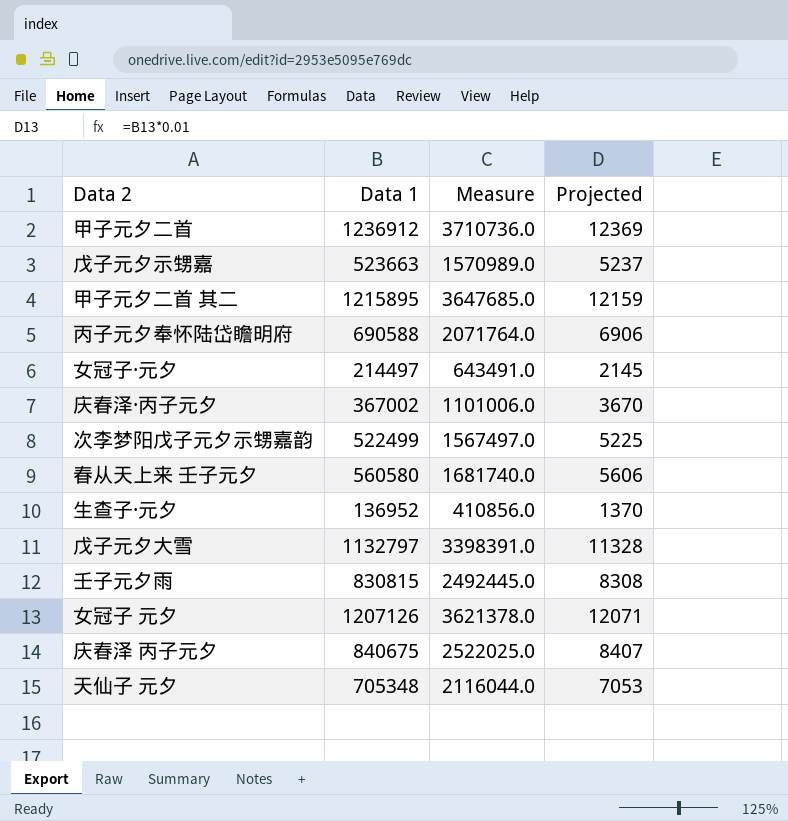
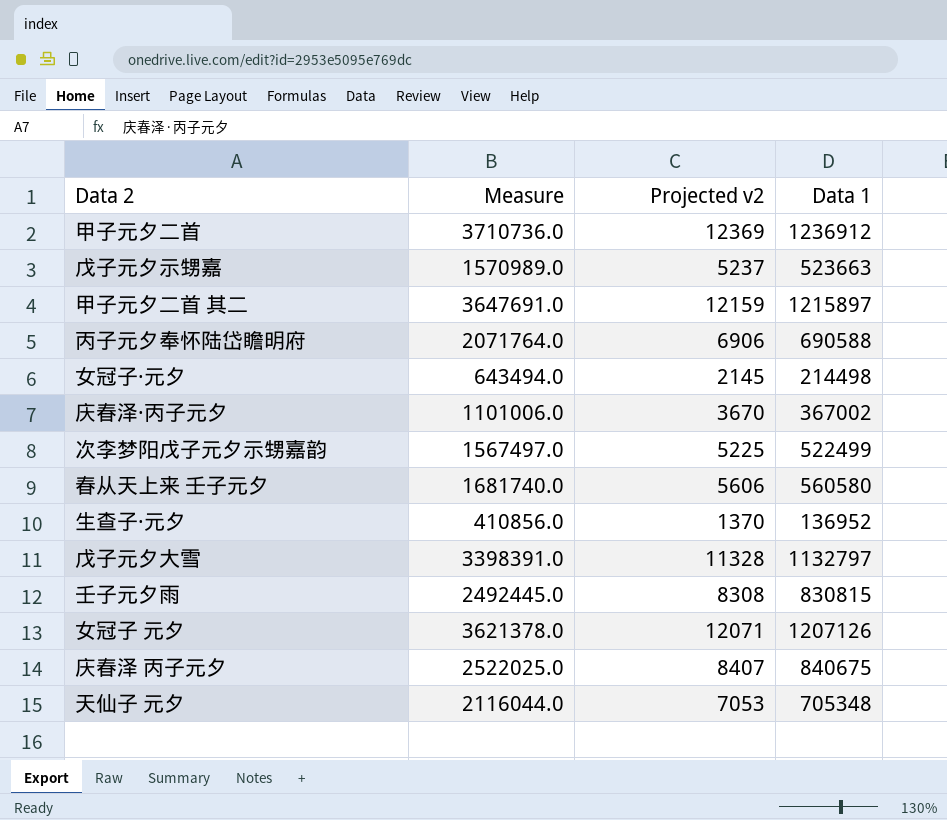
column name: Projected -> Projected v2
column Data 1 | position: 2 -> 4
甲子元夕二首 其二 | Measure: 3647685.0 -> 3647691.0
甲子元夕二首 其二 | Data 1: 1215895 -> 1215897
女冠子·元夕 | Measure: 643491.0 -> 643494.0
女冠子·元夕 | Data 1: 214497 -> 214498

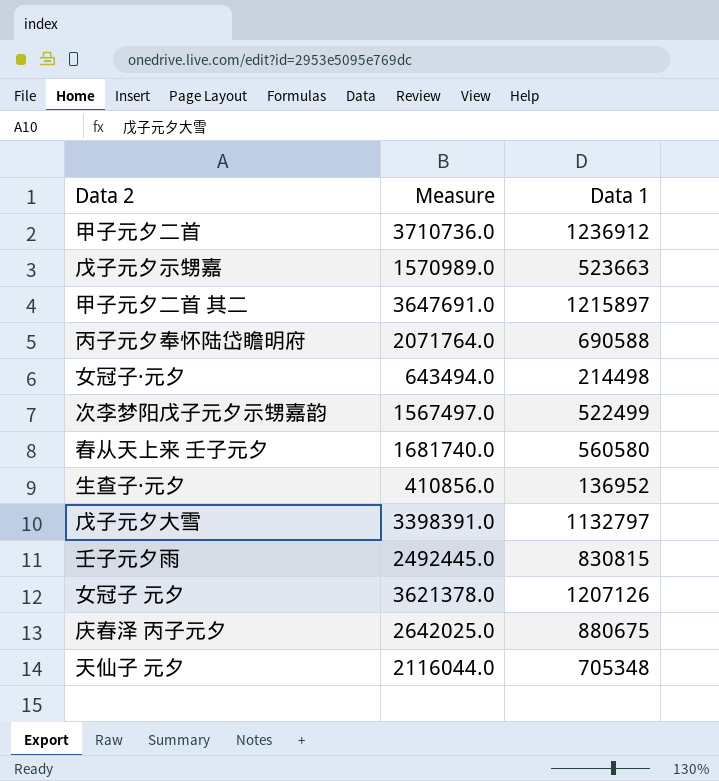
column Projected v2 | formula: [Data 1] * 0.01 -> none
row 庆春泽·丙子元夕: 1101006.0 | 3670 | 367002 -> none
庆春泽 丙子元夕 | Measure: 2522025.0 -> 2642025.0
庆春泽 丙子元夕 | Data 1: 840675 -> 880675

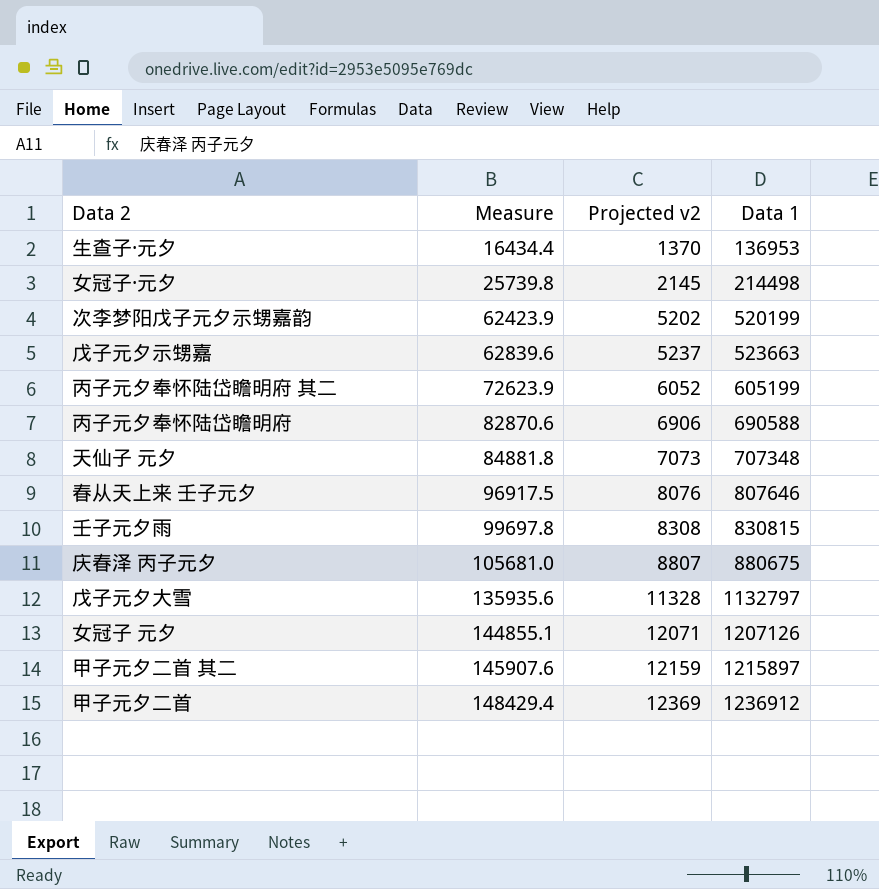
row order: none -> Measure ascending
column Measure | formula: [Data 1] * 3 -> [Data 1] * 0.12
column Projected v2 | formula: none -> [Data 1] * 0.01
生查子·元夕 | Data 1: 136952 -> 136953
次李梦阳戊子元夕示甥嘉韵 | Data 1: 522499 -> 520199
row 丙子元夕奉怀陆岱瞻明府 其二: none -> 72623.9 | 6052 | 605199
天仙子 元夕 | Data 1: 705348 -> 707348
春从天上来 壬子元夕 | Data 1: 560580 -> 807646

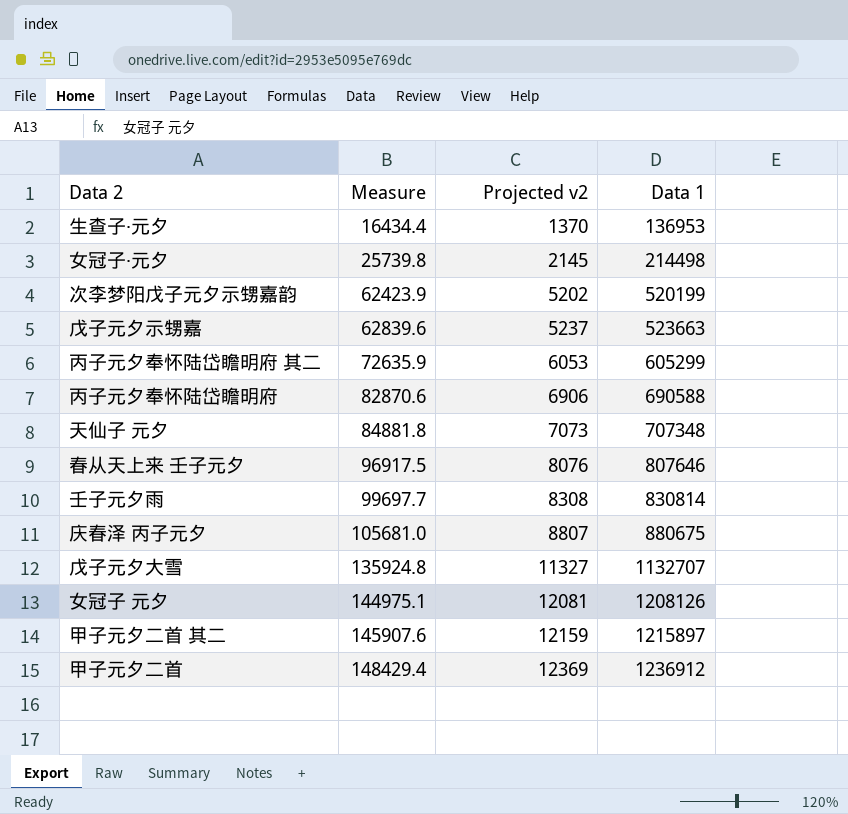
丙子元夕奉怀陆岱瞻明府 其二 | Measure: 72623.9 -> 72635.9
丙子元夕奉怀陆岱瞻明府 其二 | Projected v2: 6052 -> 6053
丙子元夕奉怀陆岱瞻明府 其二 | Data 1: 605199 -> 605299
壬子元夕雨 | Measure: 99697.8 -> 99697.7
壬子元夕雨 | Data 1: 830815 -> 830814
戊子元夕大雪 | Measure: 135935.6 -> 135924.8
戊子元夕大雪 | Projected v2: 11328 -> 11327
戊子元夕大雪 | Data 1: 1132797 -> 1132707
女冠子 元夕 | Measure: 144855.1 -> 144975.1
女冠子 元夕 | Projected v2: 12071 -> 12081
女冠子 元夕 | Data 1: 1207126 -> 1208126

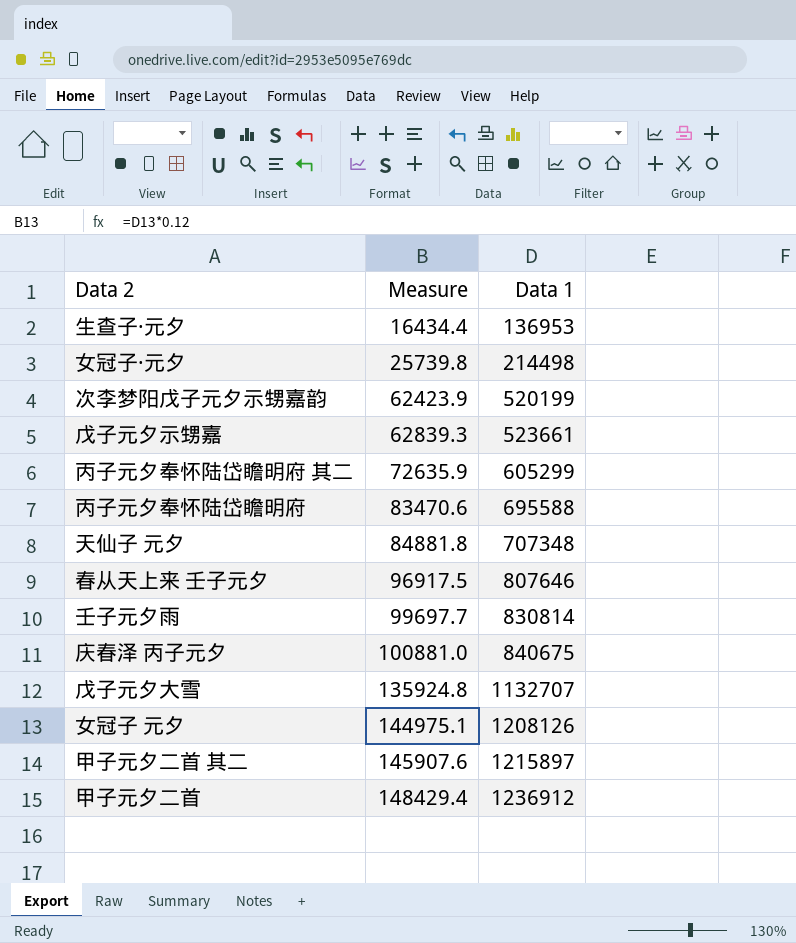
column Projected v2 | formula: [Data 1] * 0.01 -> none
戊子元夕示甥嘉 | Measure: 62839.6 -> 62839.3
戊子元夕示甥嘉 | Data 1: 523663 -> 523661
丙子元夕奉怀陆岱瞻明府 | Measure: 82870.6 -> 83470.6
丙子元夕奉怀陆岱瞻明府 | Data 1: 690588 -> 695588
庆春泽 丙子元夕 | Measure: 105681.0 -> 100881.0
庆春泽 丙子元夕 | Data 1: 880675 -> 840675

